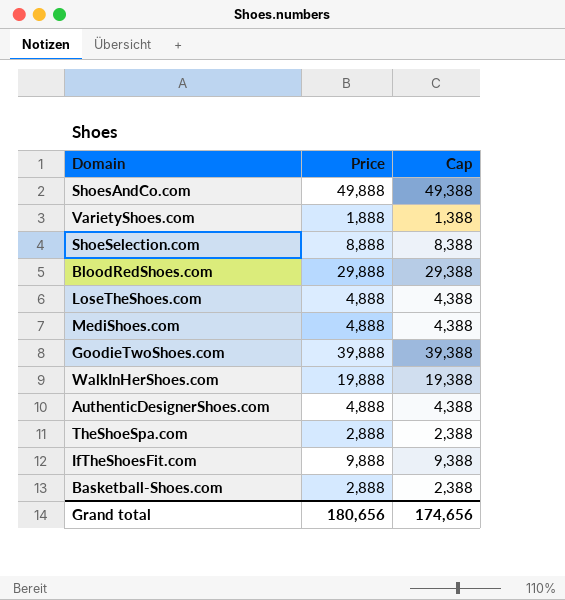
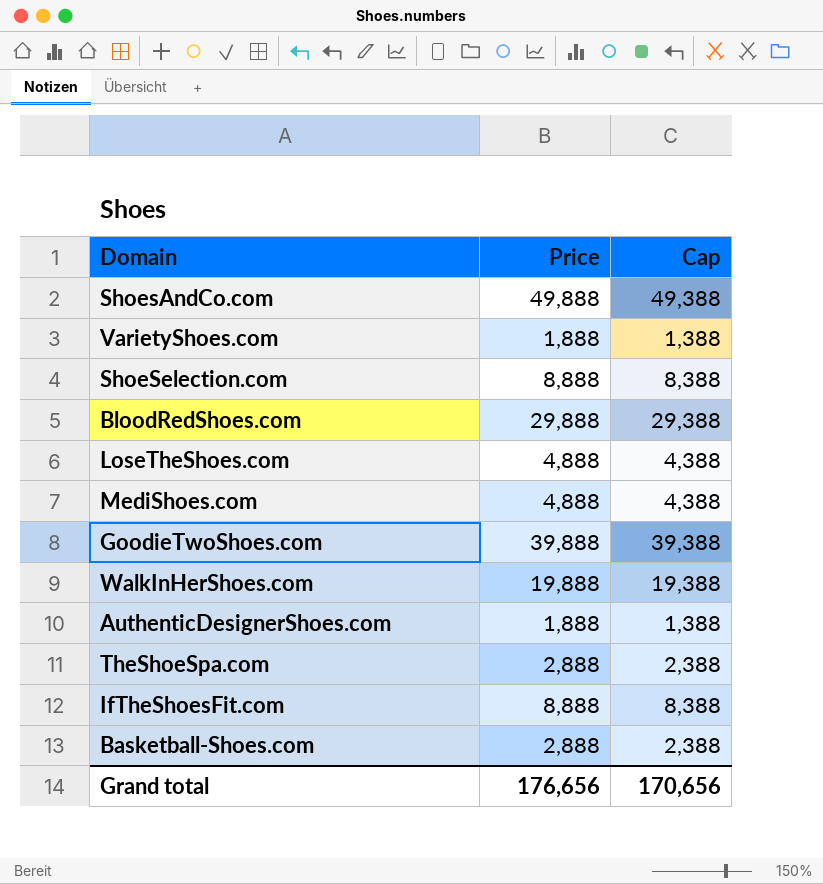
AuthenticDesignerShoes.com | Price: 4,888 -> 1,888
AuthenticDesignerShoes.com | Cap: 4,388 -> 1,388
IfTheShoesFit.com | Price: 9,888 -> 8,888
IfTheShoesFit.com | Cap: 9,388 -> 8,388
Grand total | Price: 180,656 -> 176,656
Grand total | Cap: 174,656 -> 170,656

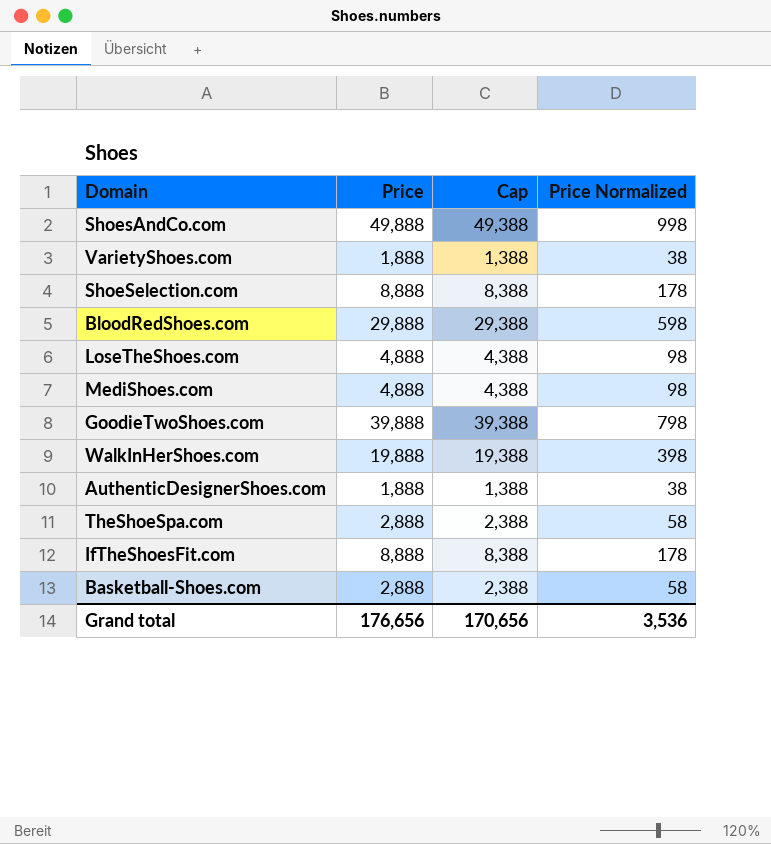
column Price Normalized | formula: none -> [Price] * 0.02

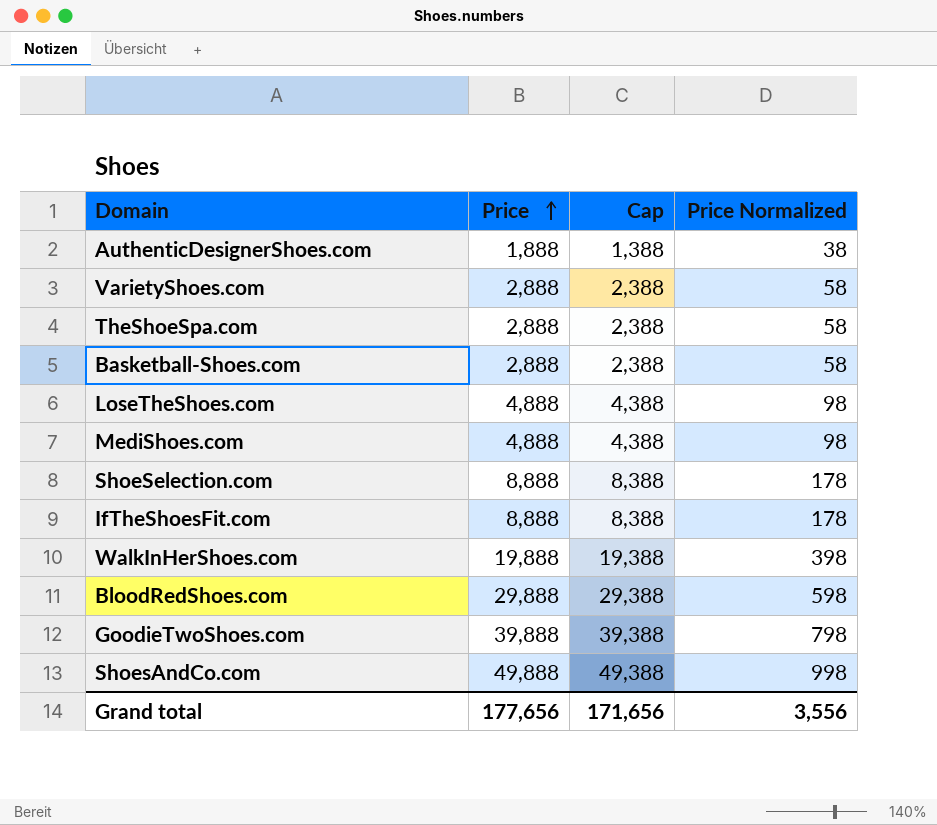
row order: none -> Price ascending
VarietyShoes.com | Price: 1,888 -> 2,888
VarietyShoes.com | Cap: 1,388 -> 2,388
VarietyShoes.com | Price Normalized: 38 -> 58
Grand total | Price: 176,656 -> 177,656
Grand total | Cap: 170,656 -> 171,656
Grand total | Price Normalized: 3,536 -> 3,556

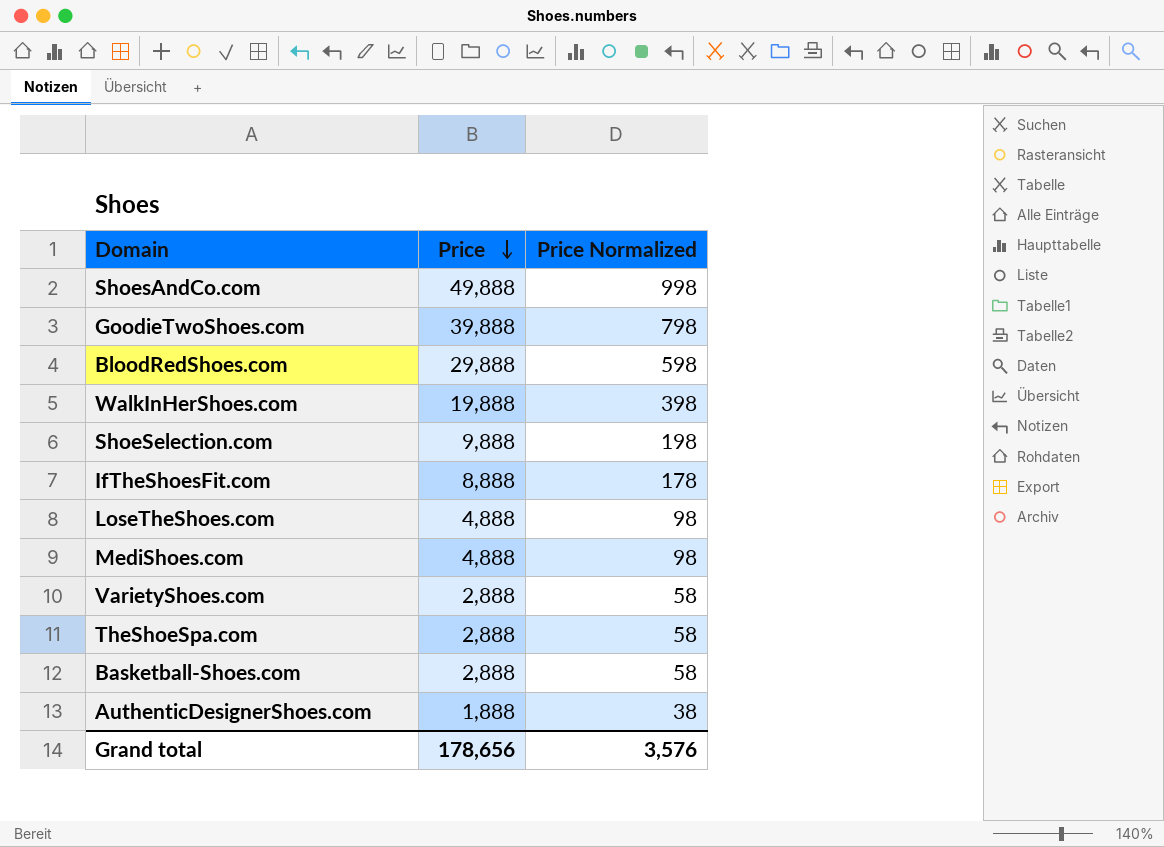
row order: Price ascending -> Price descending
column Cap | formula: [Price] - 500 -> none
ShoeSelection.com | Price: 8,888 -> 9,888
ShoeSelection.com | Price Normalized: 178 -> 198
Grand total | Price: 177,656 -> 178,656
Grand total | Price Normalized: 3,556 -> 3,576

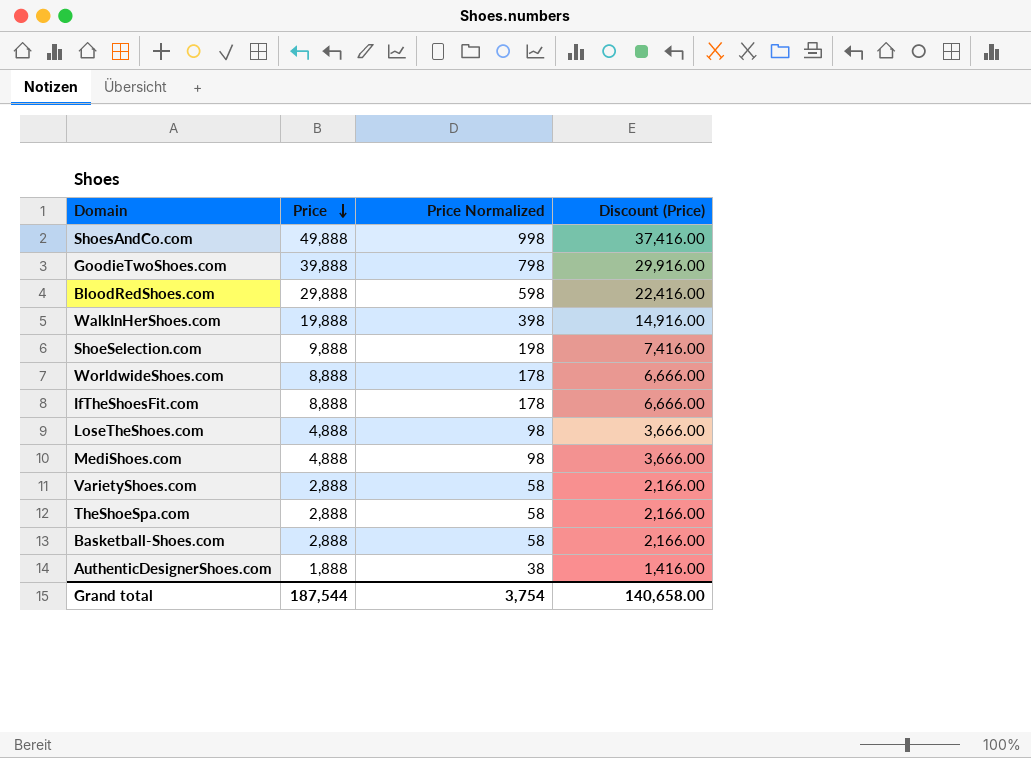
column Discount (Price) | formula: none -> [Price] * 0.75
row WorldwideShoes.com: none -> 8,888 | 178 | 6,666.00
Grand total | Price: 178,656 -> 187,544
Grand total | Price Normalized: 3,576 -> 3,754

